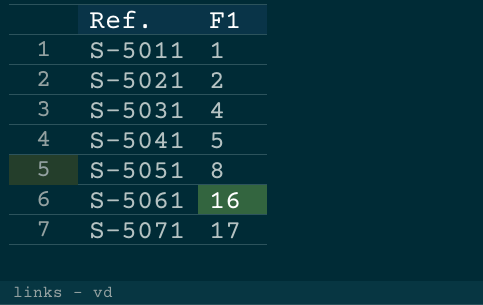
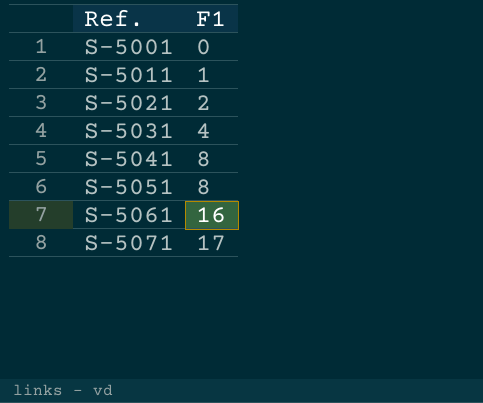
row S-5001: none -> 0
S-5041 | F1: 5 -> 8

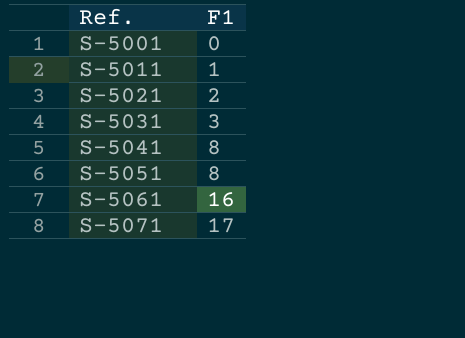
S-5031 | F1: 4 -> 3

